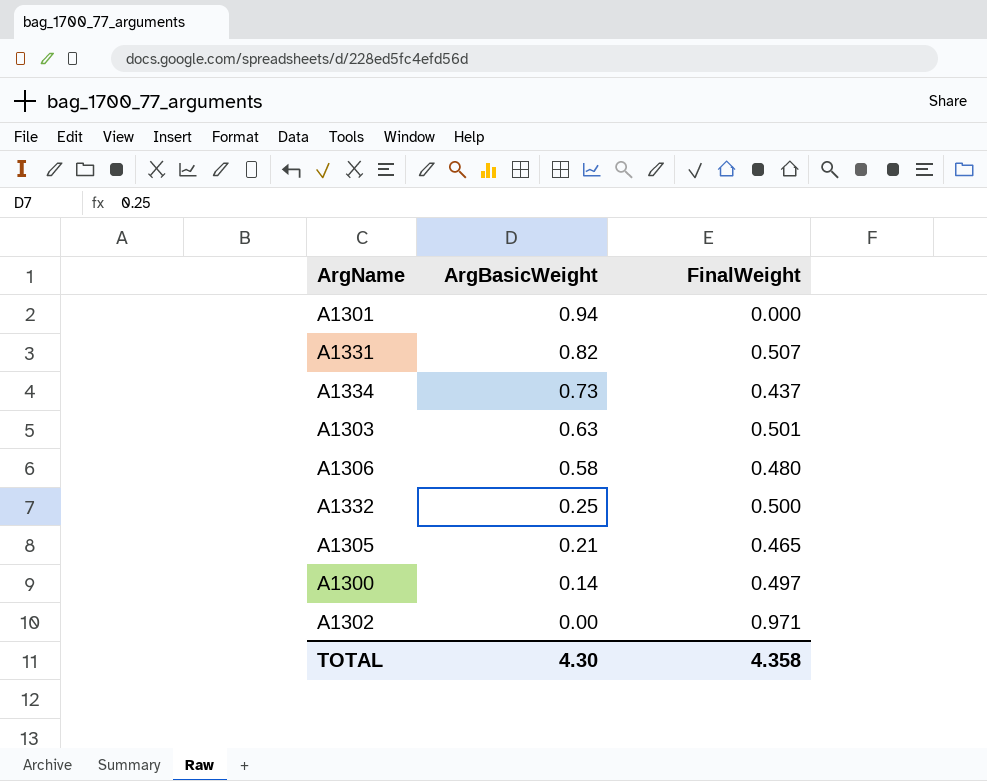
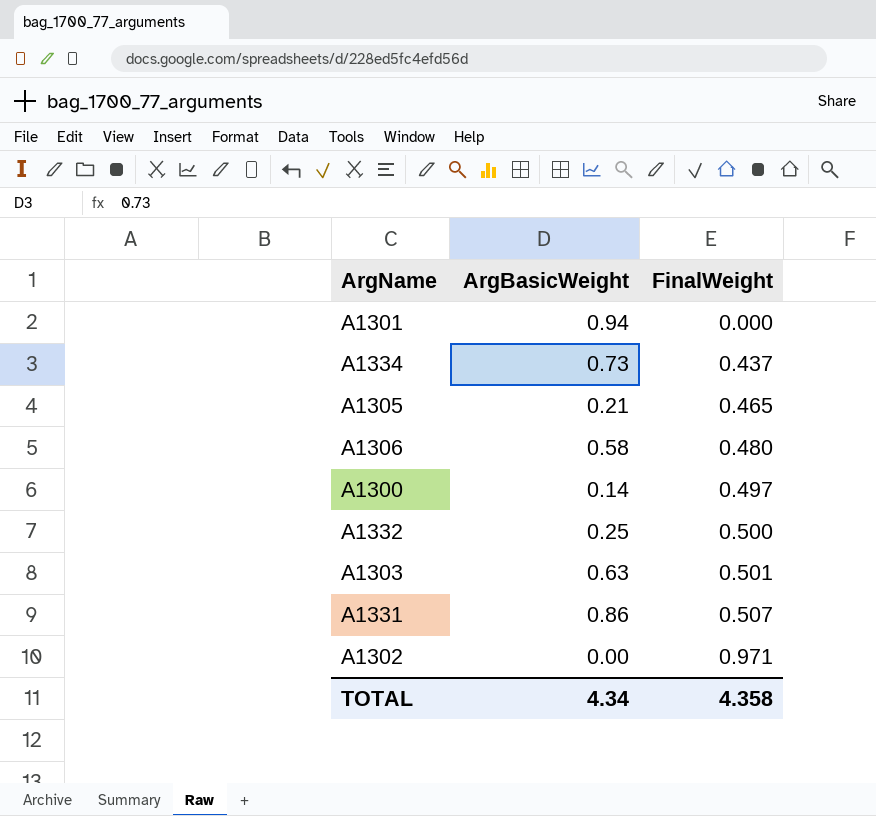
row order: ArgBasicWeight descending -> FinalWeight ascending
A1331 | ArgBasicWeight: 0.82 -> 0.86
TOTAL | ArgBasicWeight: 4.30 -> 4.34

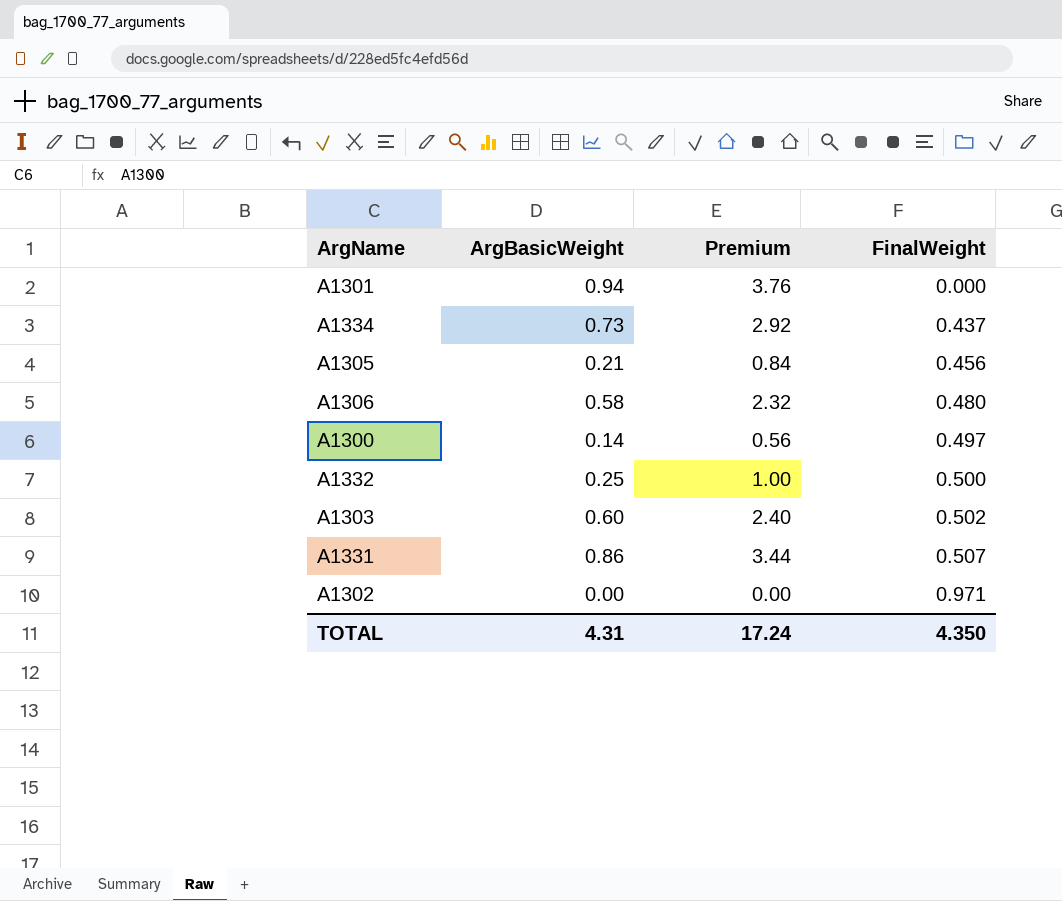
column Premium | formula: none -> [ArgBasicWeight] * 4
A1305 | FinalWeight: 0.465 -> 0.456
A1303 | ArgBasicWeight: 0.63 -> 0.60
A1303 | FinalWeight: 0.501 -> 0.502
TOTAL | ArgBasicWeight: 4.34 -> 4.31
TOTAL | FinalWeight: 4.358 -> 4.350

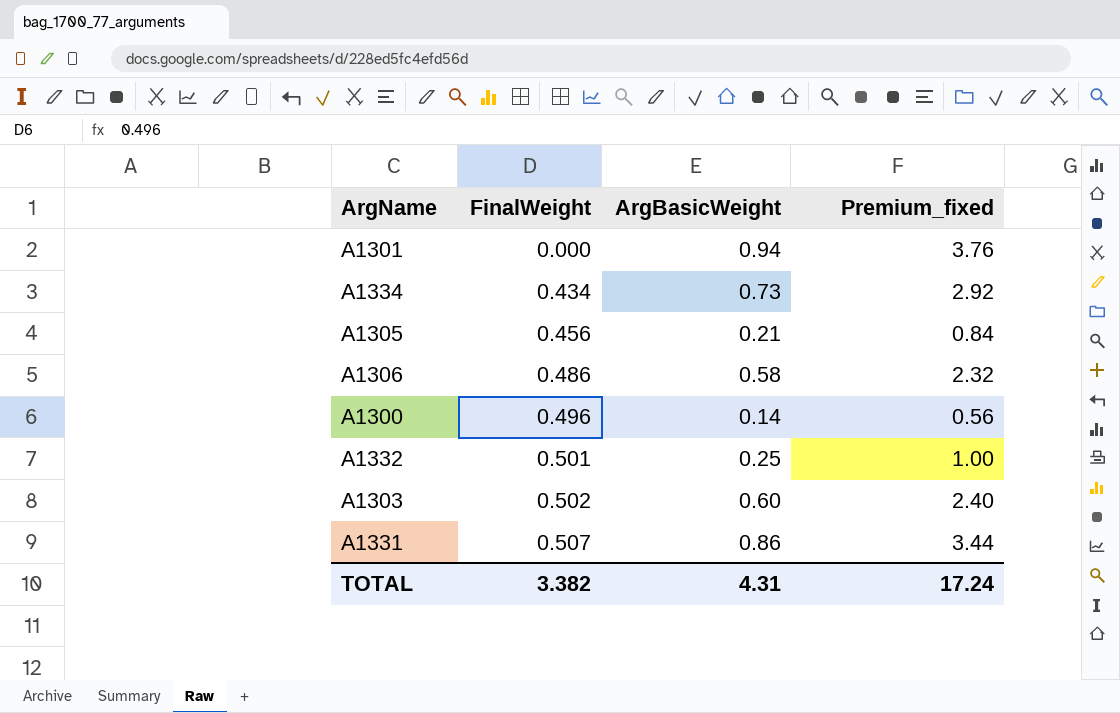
column FinalWeight | position: 4 -> 2
column name: Premium -> Premium_fixed
row A1302: 0.00 | 0.00 | 0.971 -> none
A1334 | FinalWeight: 0.437 -> 0.434
A1306 | FinalWeight: 0.480 -> 0.486
A1300 | FinalWeight: 0.497 -> 0.496
A1332 | FinalWeight: 0.500 -> 0.501
TOTAL | FinalWeight: 4.350 -> 3.382

